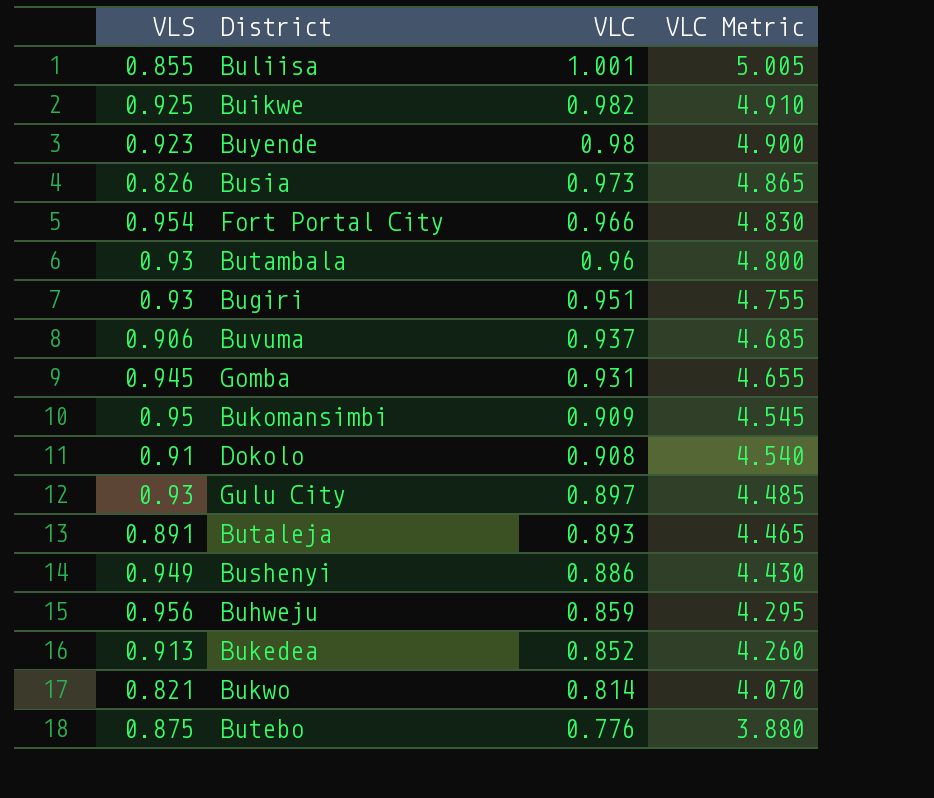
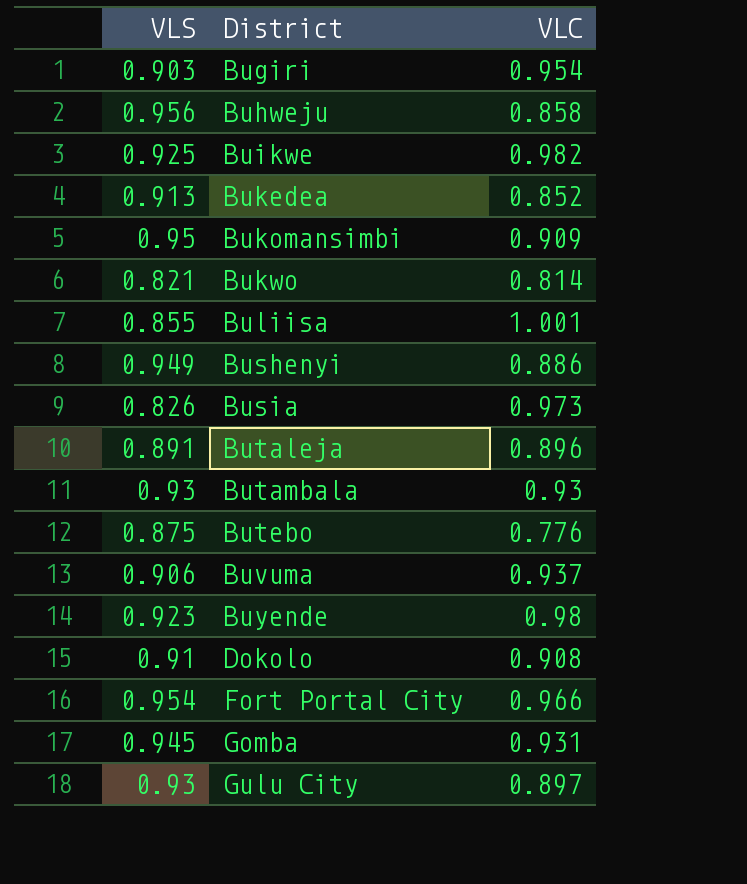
row order: VLC descending -> District ascending
column VLC Metric | formula: [VLC] * 5 -> none
Bugiri | VLS: 0.93 -> 0.903
Bugiri | VLC: 0.951 -> 0.954
Buhweju | VLC: 0.859 -> 0.858
Butaleja | VLC: 0.893 -> 0.896
Butambala | VLC: 0.96 -> 0.93

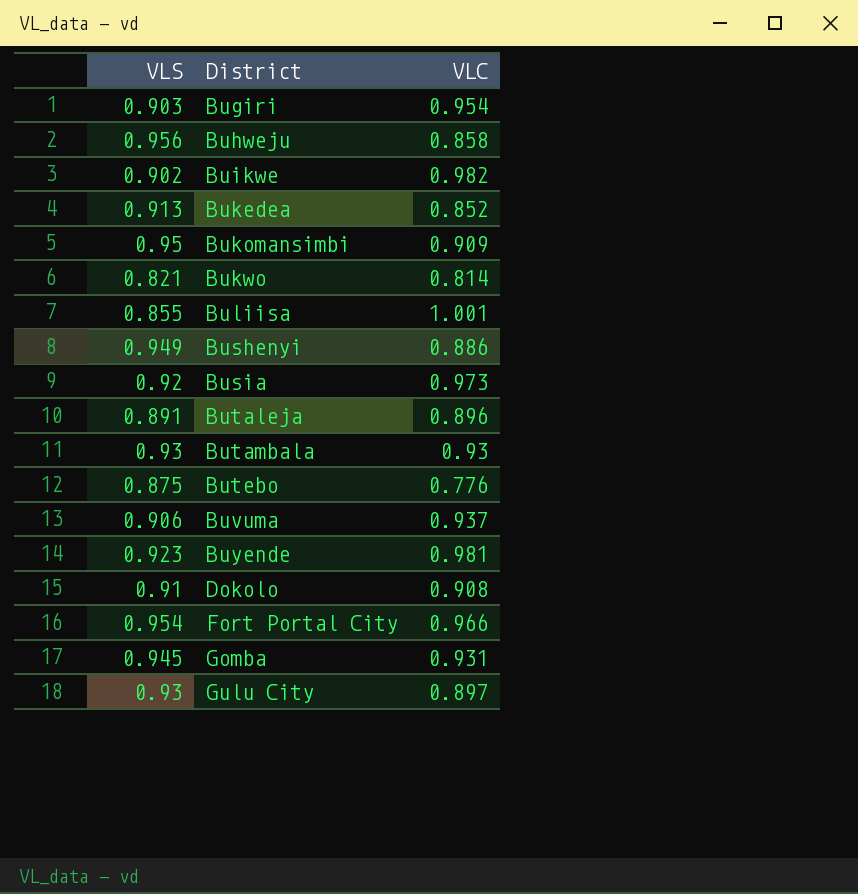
Buikwe | VLS: 0.925 -> 0.902
Busia | VLS: 0.826 -> 0.92
Buyende | VLC: 0.98 -> 0.981

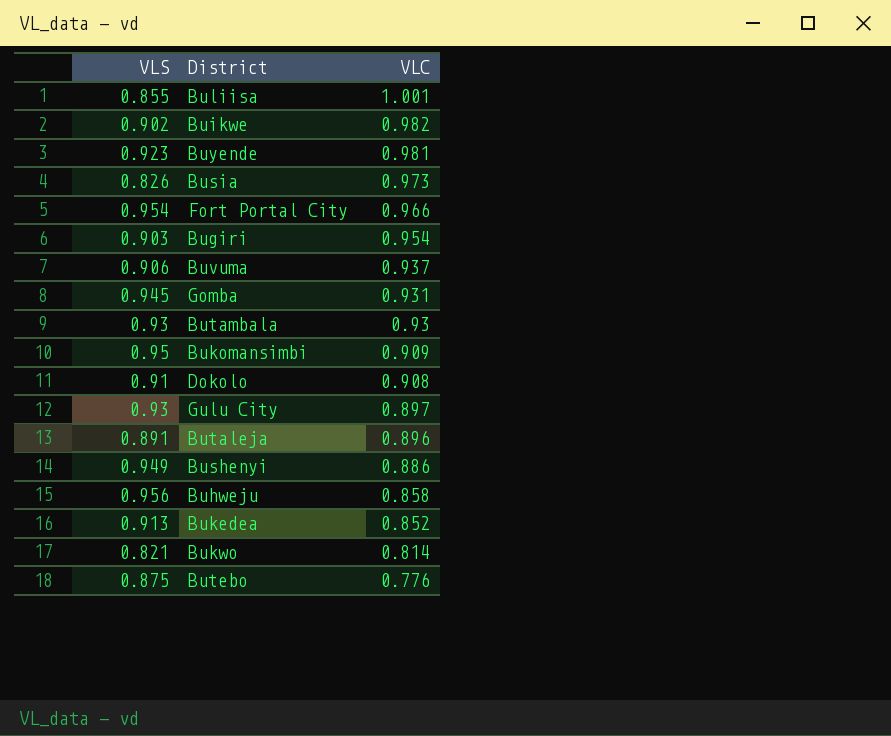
row order: District ascending -> VLC descending
Busia | VLS: 0.92 -> 0.826

